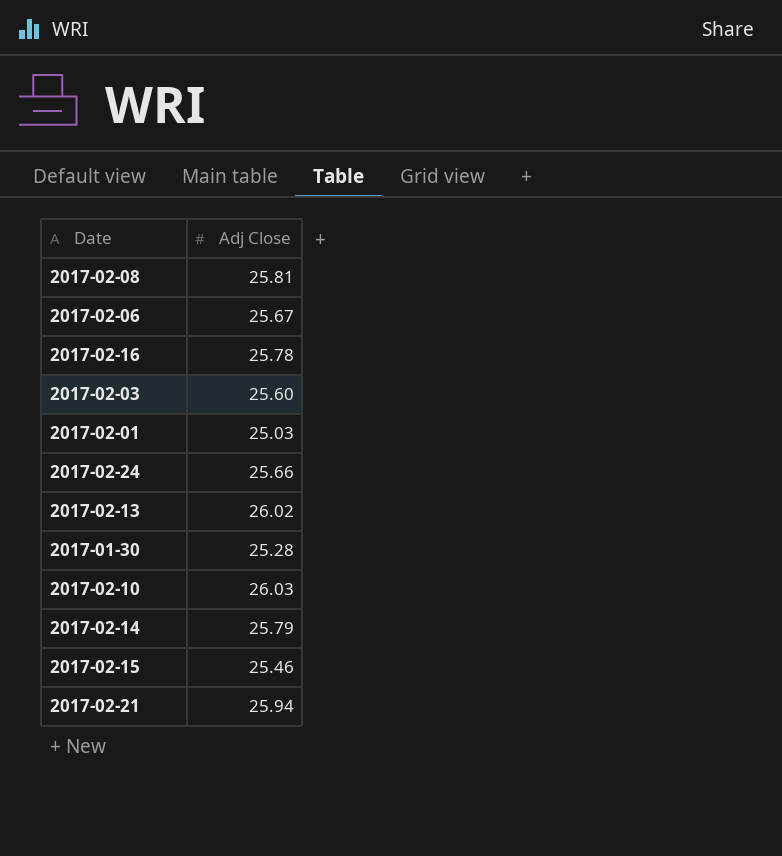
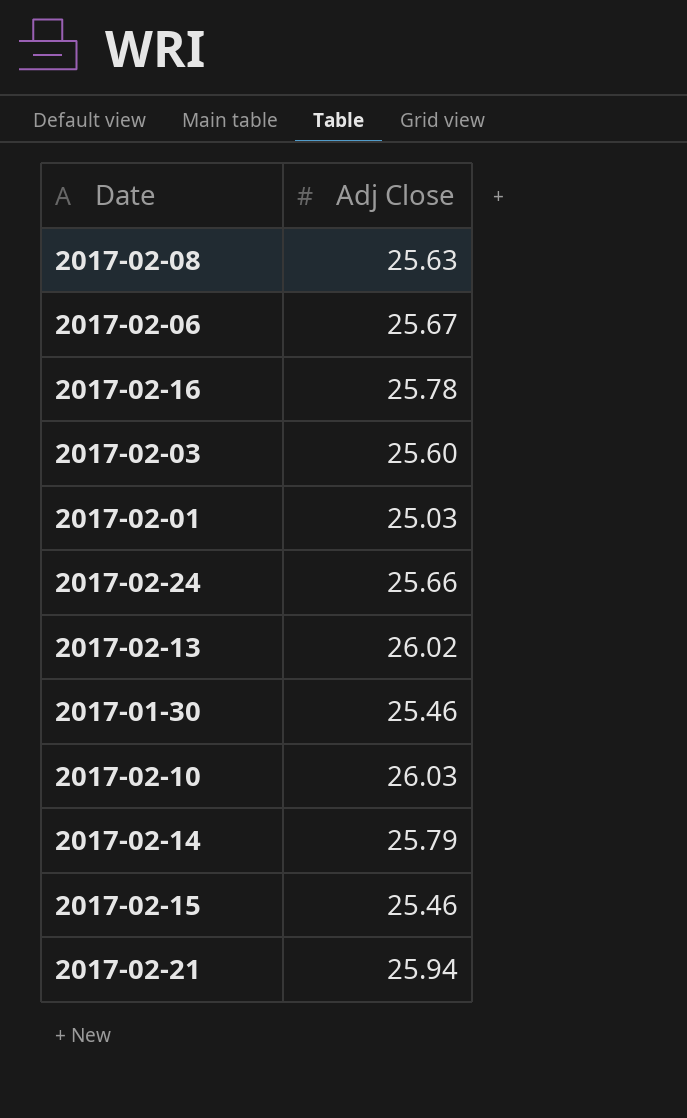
2017-02-08 | Adj Close: 25.81 -> 25.63
2017-01-30 | Adj Close: 25.28 -> 25.46

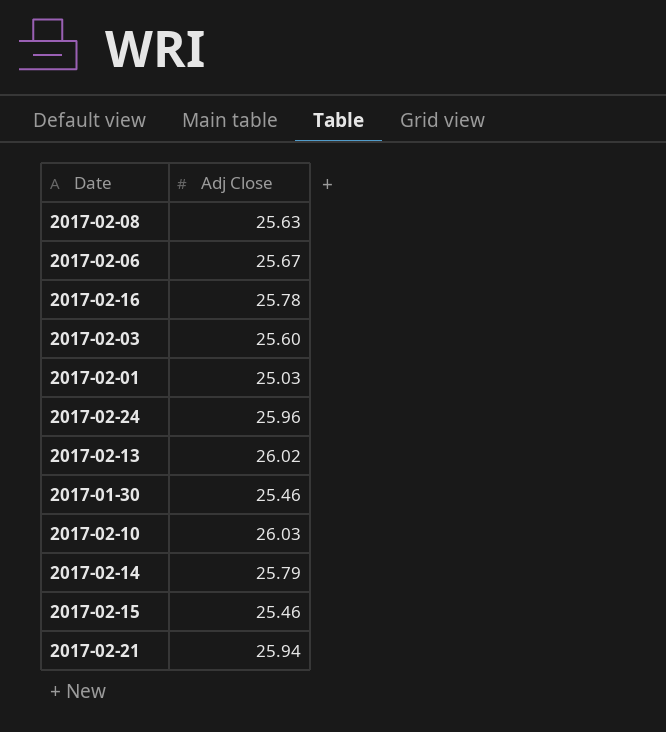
2017-02-24 | Adj Close: 25.66 -> 25.96

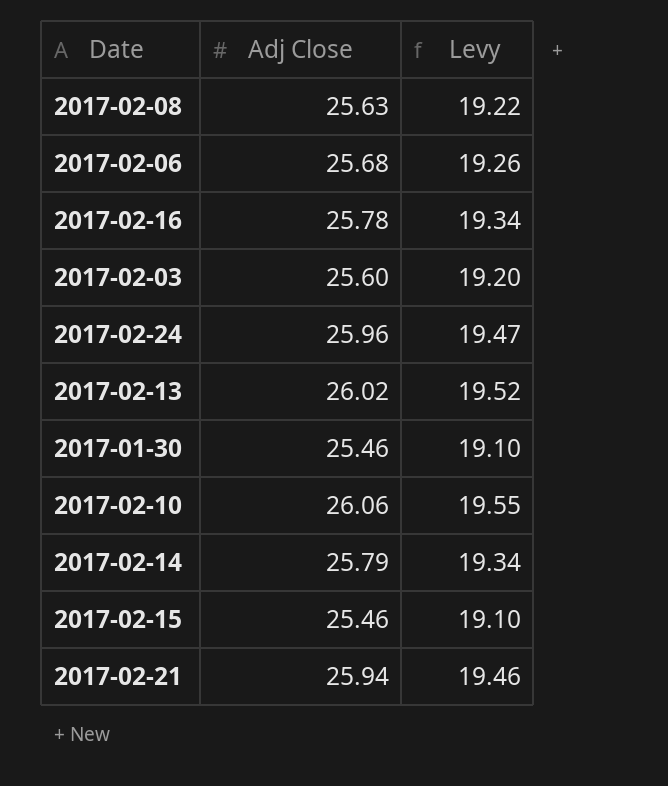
column Levy | formula: none -> [Adj Close] * 0.75
row 2017-02-01: 25.03 -> none
2017-02-06 | Adj Close: 25.67 -> 25.68
2017-02-10 | Adj Close: 26.03 -> 26.06

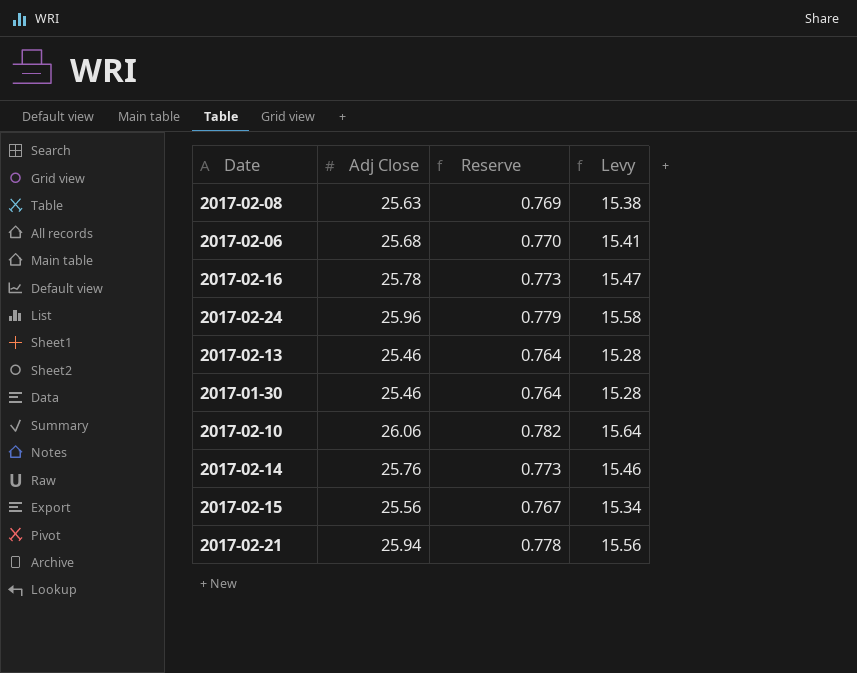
column Reserve | formula: none -> [Adj Close] * 0.03
column Levy | formula: [Adj Close] * 0.75 -> [Adj Close] * 0.6
row 2017-02-03: 25.60 | 19.20 -> none
2017-02-13 | Adj Close: 26.02 -> 25.46
2017-02-14 | Adj Close: 25.79 -> 25.76
2017-02-15 | Adj Close: 25.46 -> 25.56

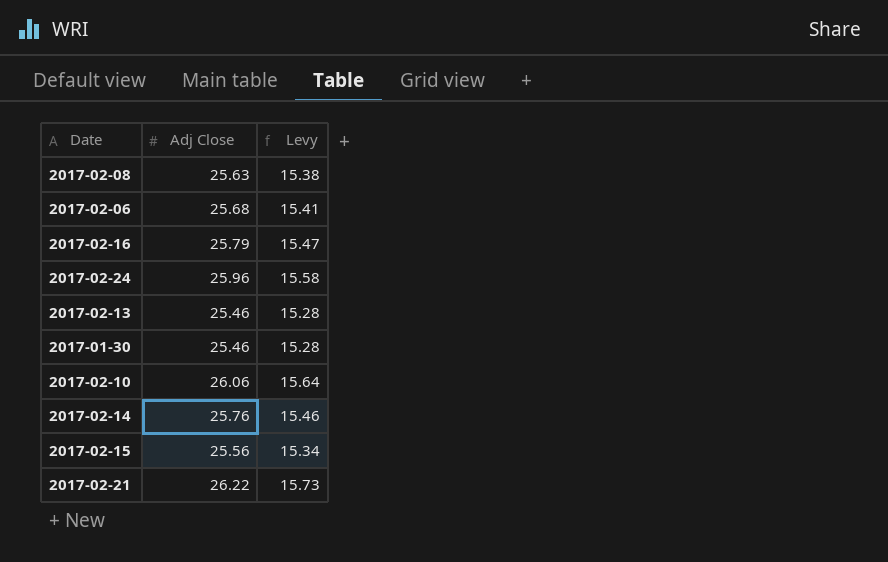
column Reserve | formula: [Adj Close] * 0.03 -> none
2017-02-16 | Adj Close: 25.78 -> 25.79
2017-02-21 | Adj Close: 25.94 -> 26.22
2017-02-21 | Levy: 15.56 -> 15.73

